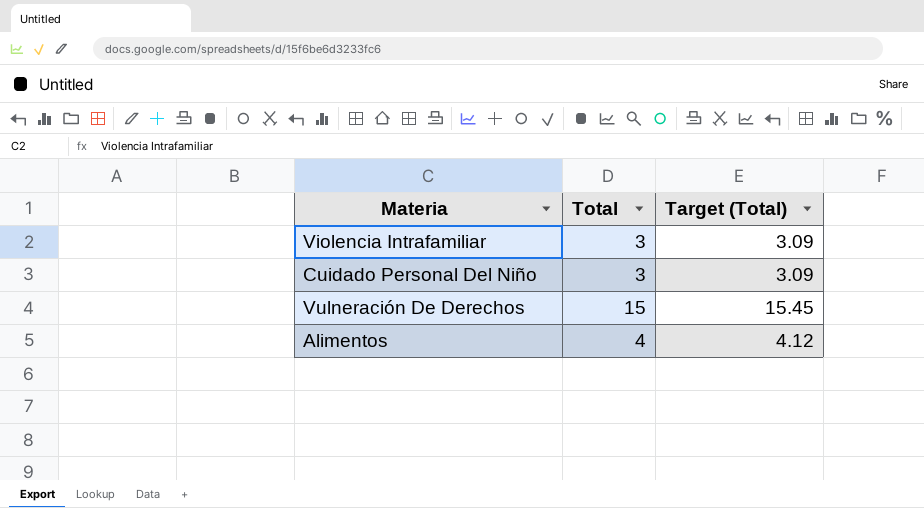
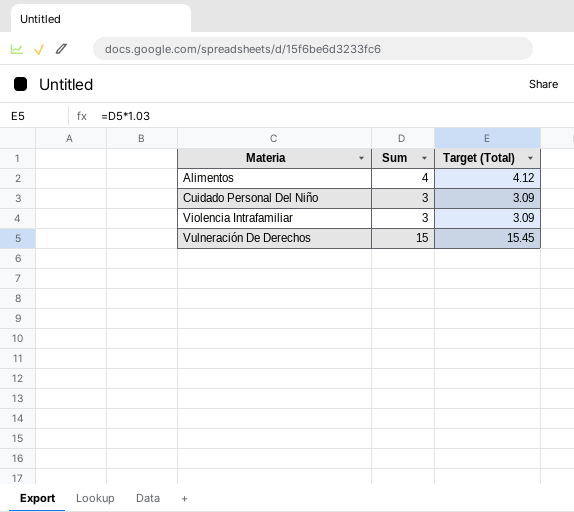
row order: none -> Materia ascending
column name: Total -> Sum

